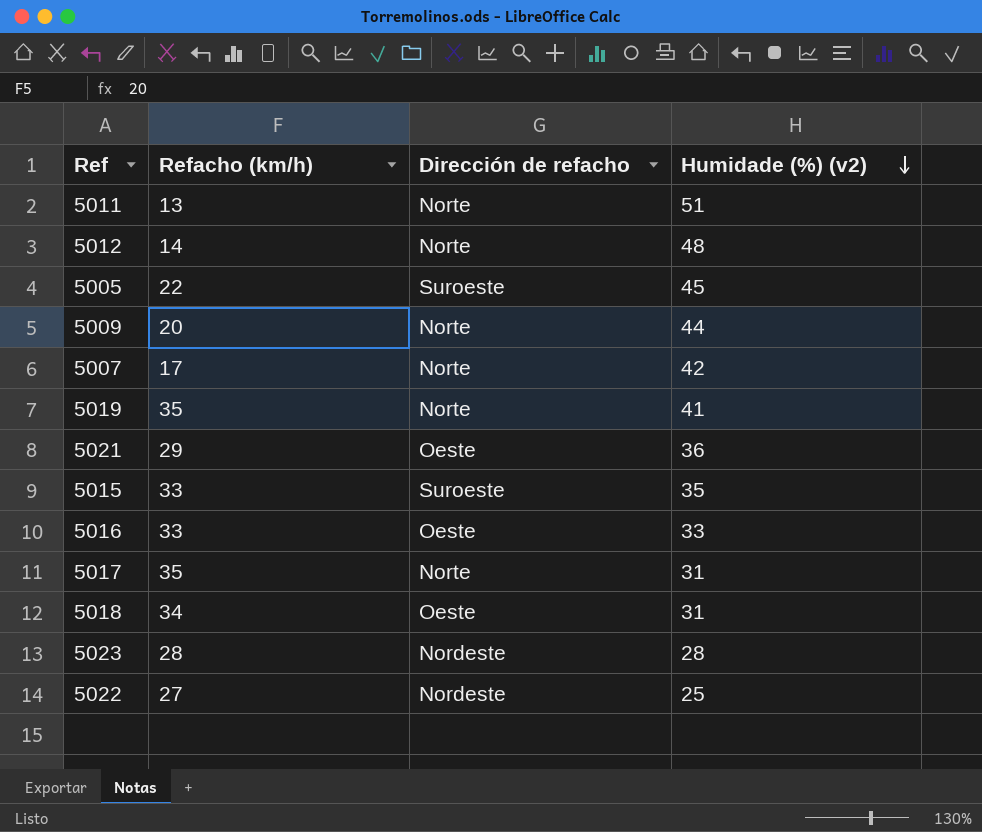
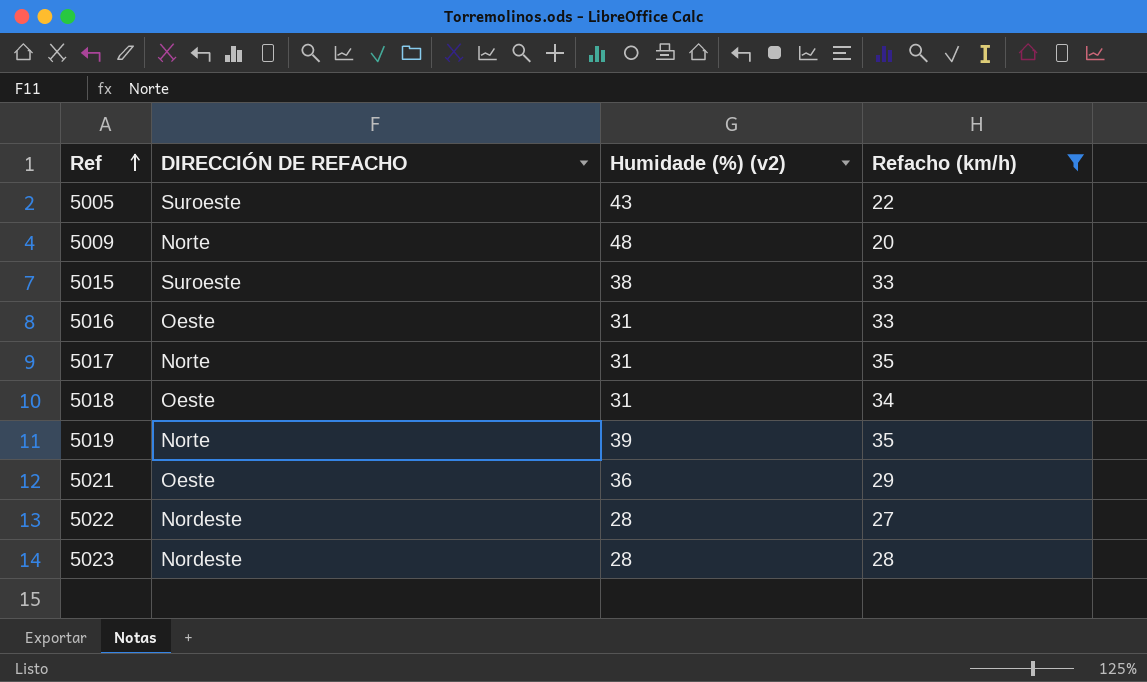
filter: none -> Refacho (km/h) >= 20
row order: Humidade (%) (v2) descending -> Ref ascending
column name: Dirección de refacho -> DIRECCIÓN DE REFACHO
column Refacho (km/h) | position: 2 -> 4
5005 | Humidade (%) (v2): 45 -> 43
5009 | Humidade (%) (v2): 44 -> 48
5015 | Humidade (%) (v2): 35 -> 38
5016 | Humidade (%) (v2): 33 -> 31
5019 | Humidade (%) (v2): 41 -> 39
5022 | Humidade (%) (v2): 25 -> 28

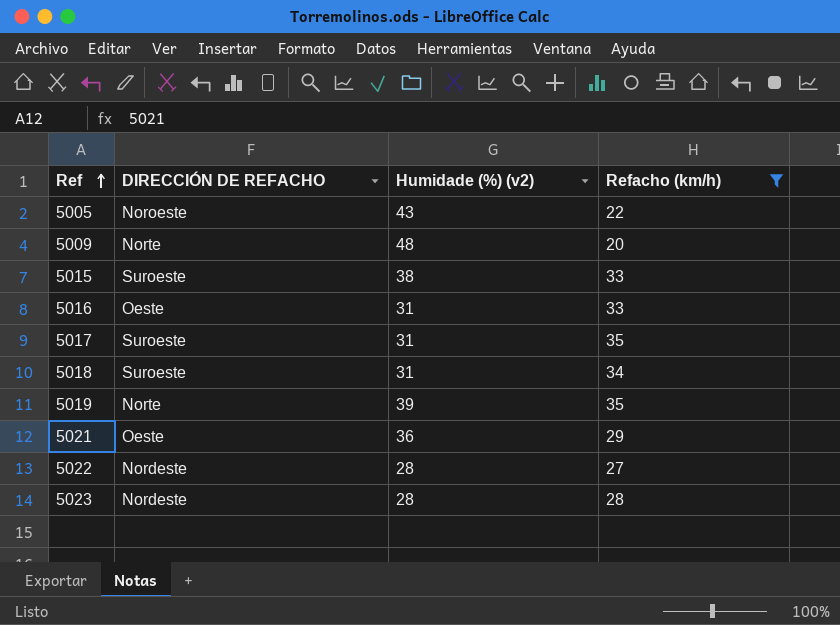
5005 | DIRECCIÓN DE REFACHO: Suroeste -> Noroeste
5017 | DIRECCIÓN DE REFACHO: Norte -> Suroeste
5018 | DIRECCIÓN DE REFACHO: Oeste -> Suroeste

